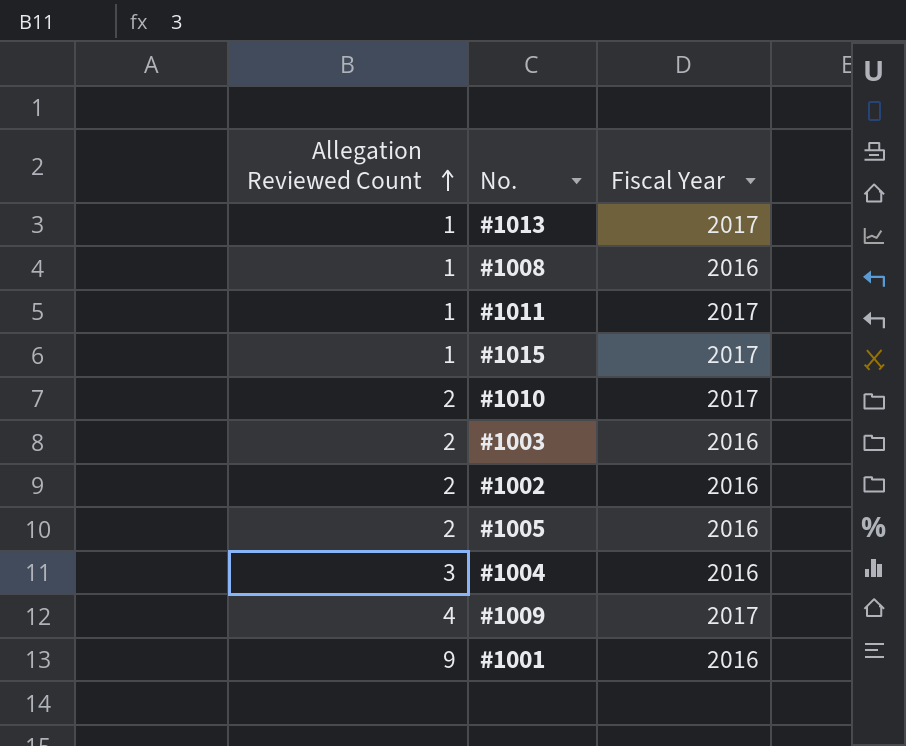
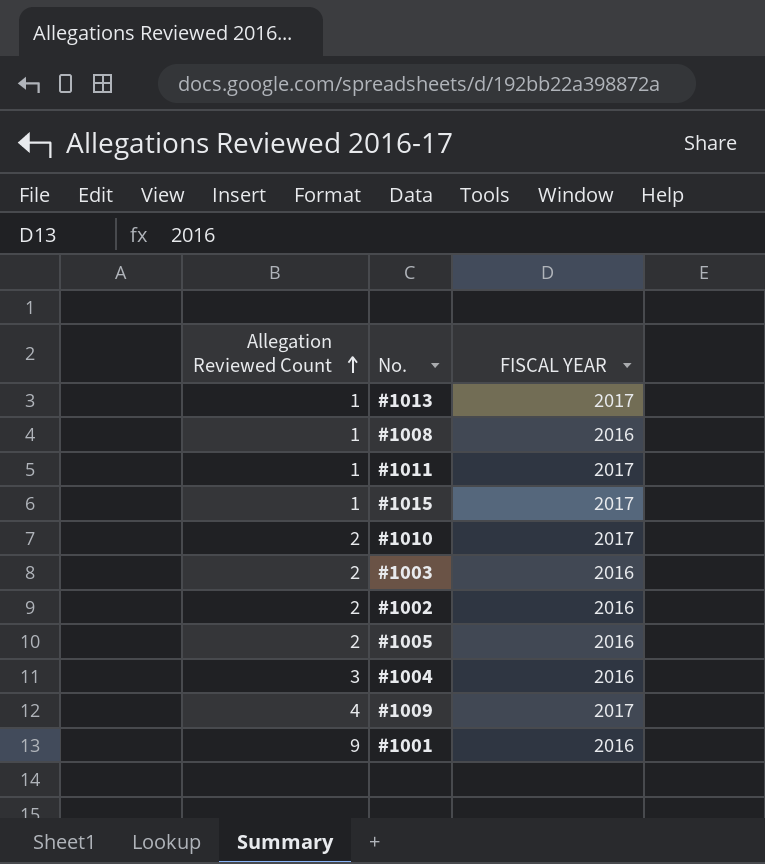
column name: Fiscal Year -> FISCAL YEAR

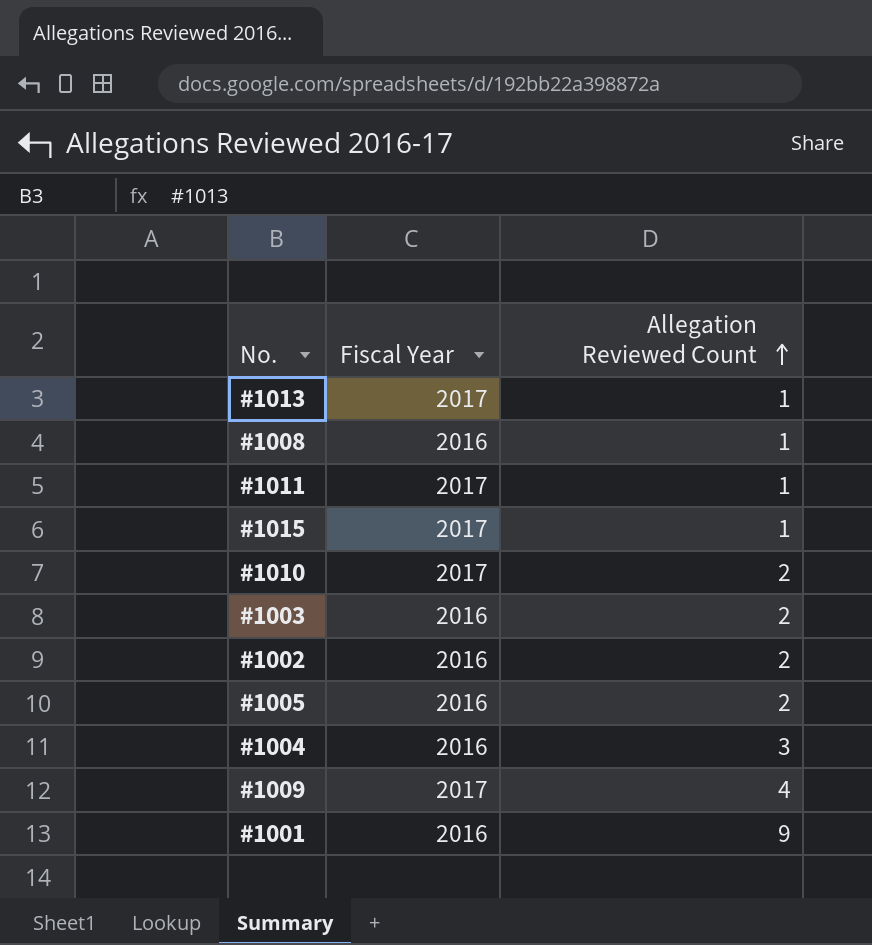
column name: FISCAL YEAR -> Fiscal Year
column Allegation Reviewed Count | position: 1 -> 3

